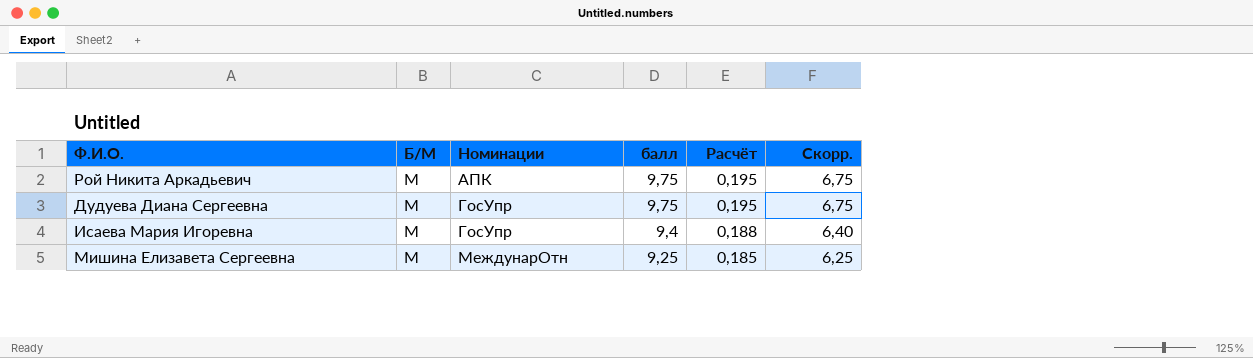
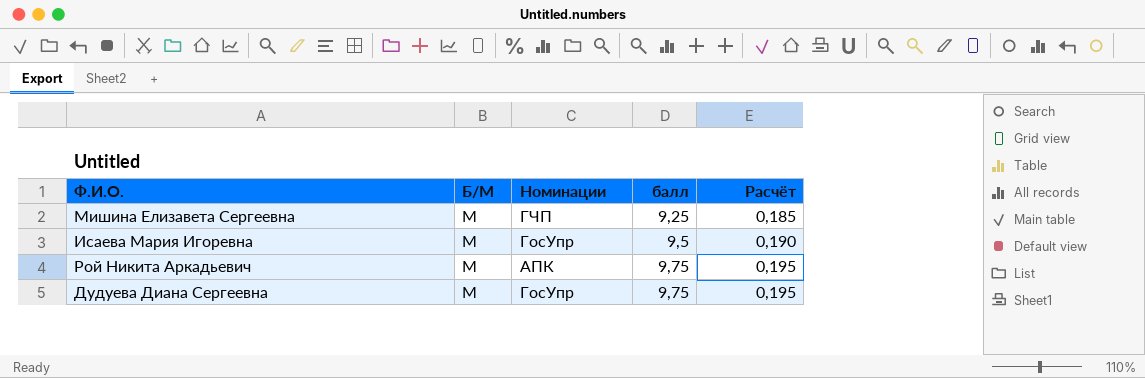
row order: Номинации ascending -> балл ascending
column Скорр. | formula: [балл] - 3 -> none
Мишина Елизавета Сергеевна | Номинации: МеждунарОтн -> ГЧП
Исаева Мария Игоревна | балл: 9,4 -> 9,5
Исаева Мария Игоревна | Расчёт: 0,188 -> 0,190

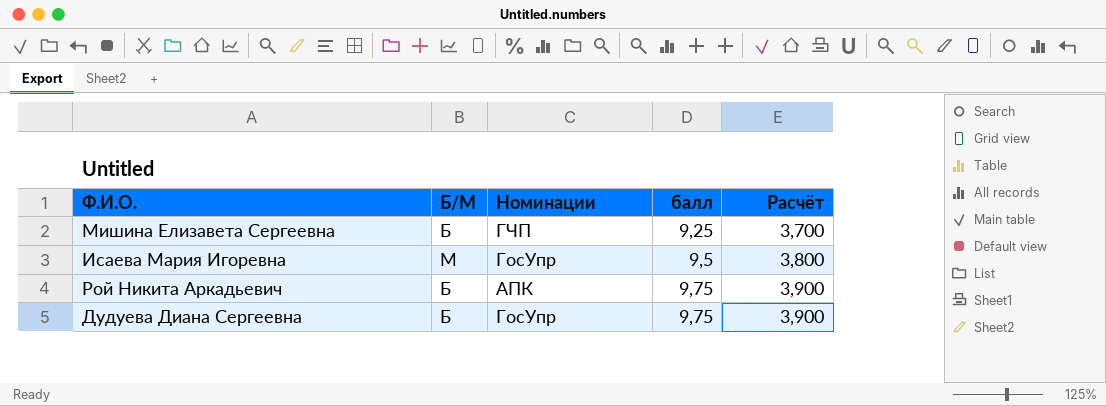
column Расчёт | formula: [балл] * 0,02 -> [балл] * 0,4
Мишина Елизавета Сергеевна | Б/М: М -> Б
Рой Никита Аркадьевич | Б/М: М -> Б
Дудуева Диана Сергеевна | Б/М: М -> Б

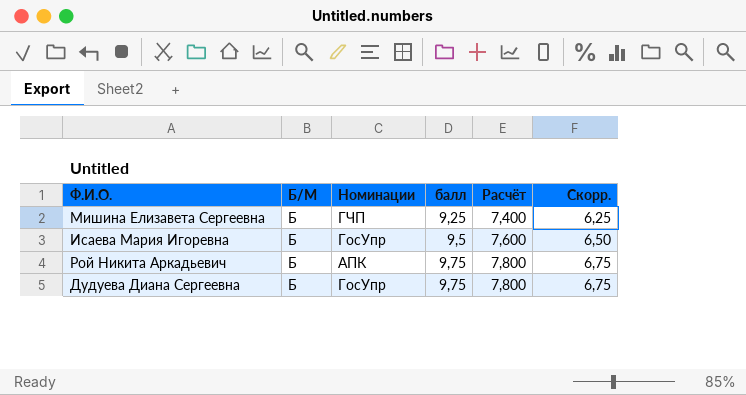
column Расчёт | formula: [балл] * 0,4 -> [балл] * 0,8
column Скорр. | formula: none -> [балл] - 3
Исаева Мария Игоревна | Б/М: М -> Б

